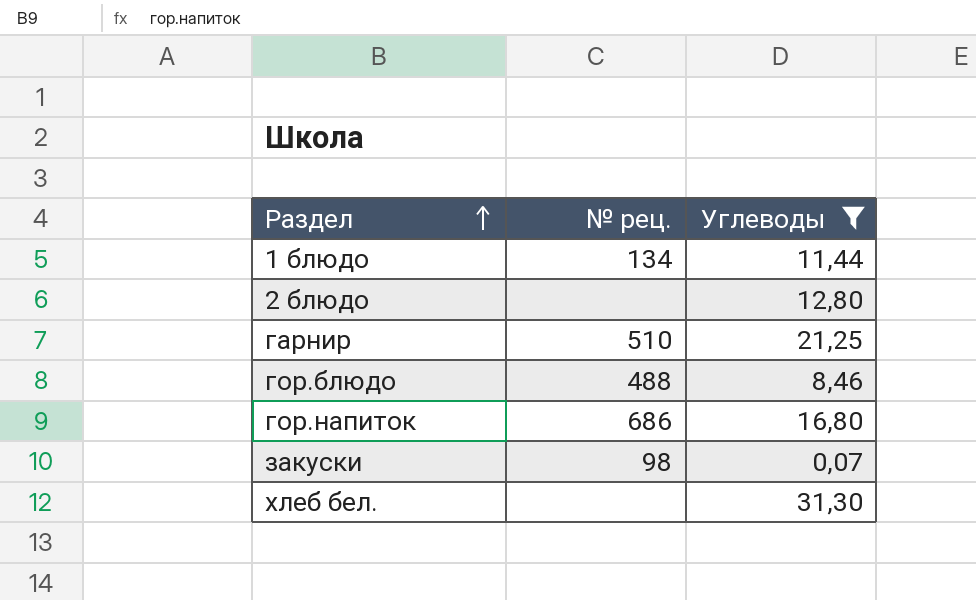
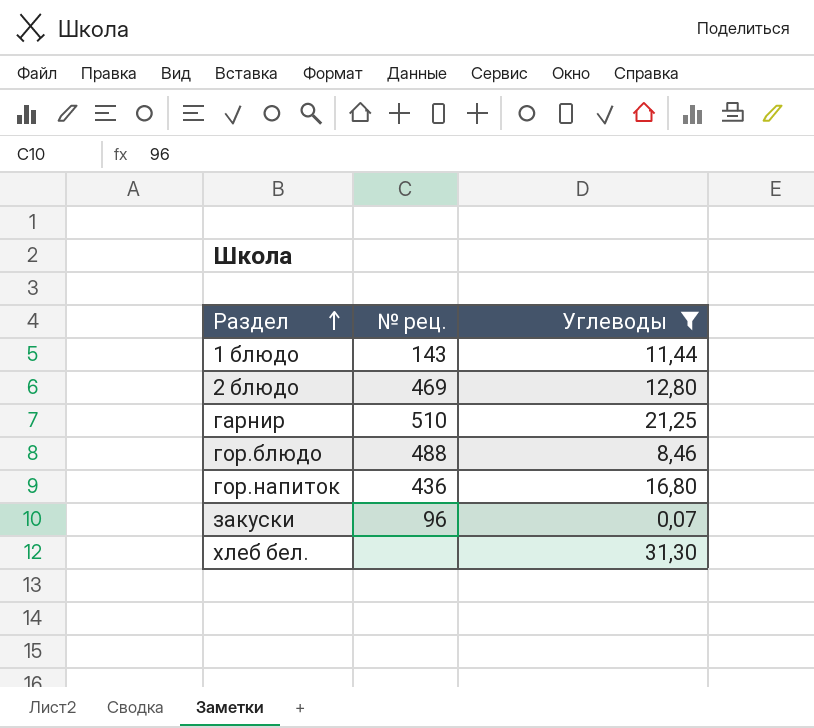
1 блюдо | № рец.: 134 -> 143
2 блюдо | № рец.: none -> 469
гор.напиток | № рец.: 686 -> 436
закуски | № рец.: 98 -> 96

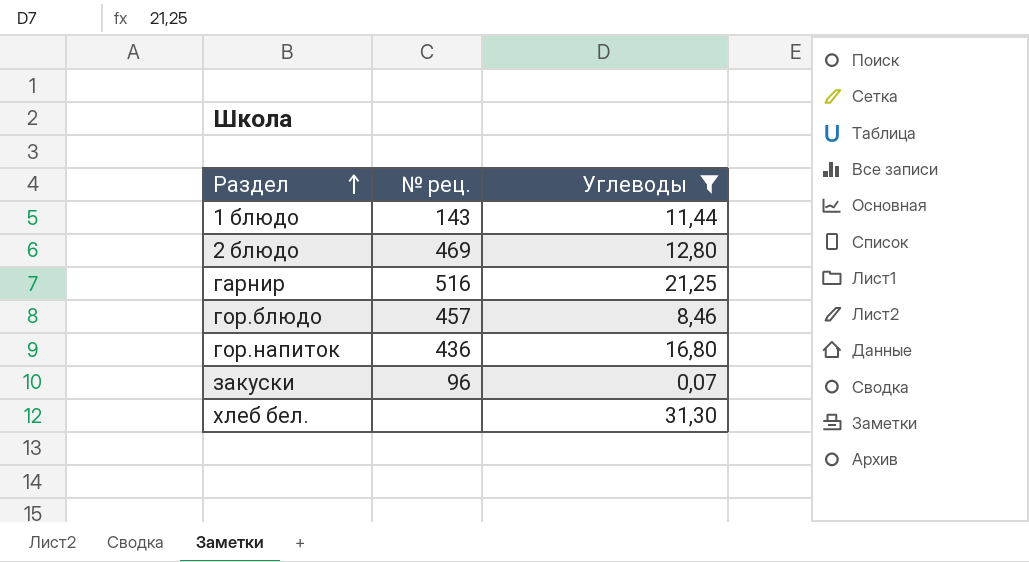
гарнир | № рец.: 510 -> 516
гор.блюдо | № рец.: 488 -> 457

